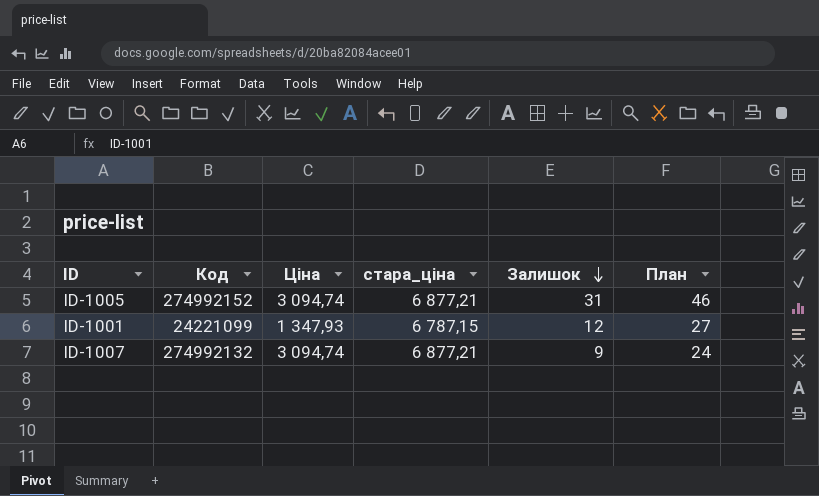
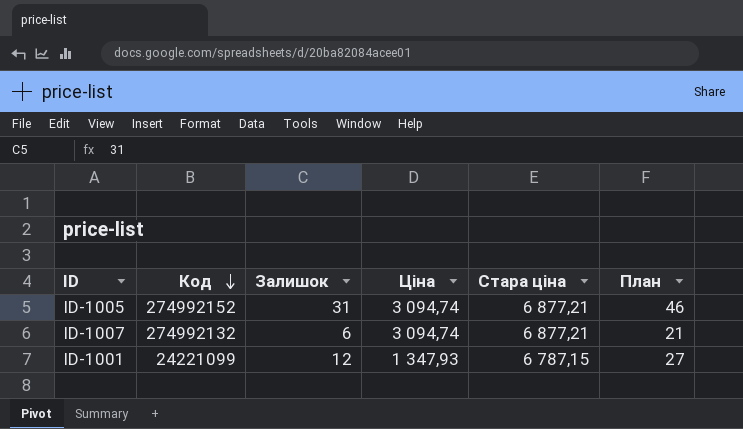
row order: Залишок descending -> Код descending
column Залишок | position: 5 -> 3
column name: стара_ціна -> Стара ціна
ID-1007 | Залишок: 9 -> 6
ID-1007 | План: 24 -> 21

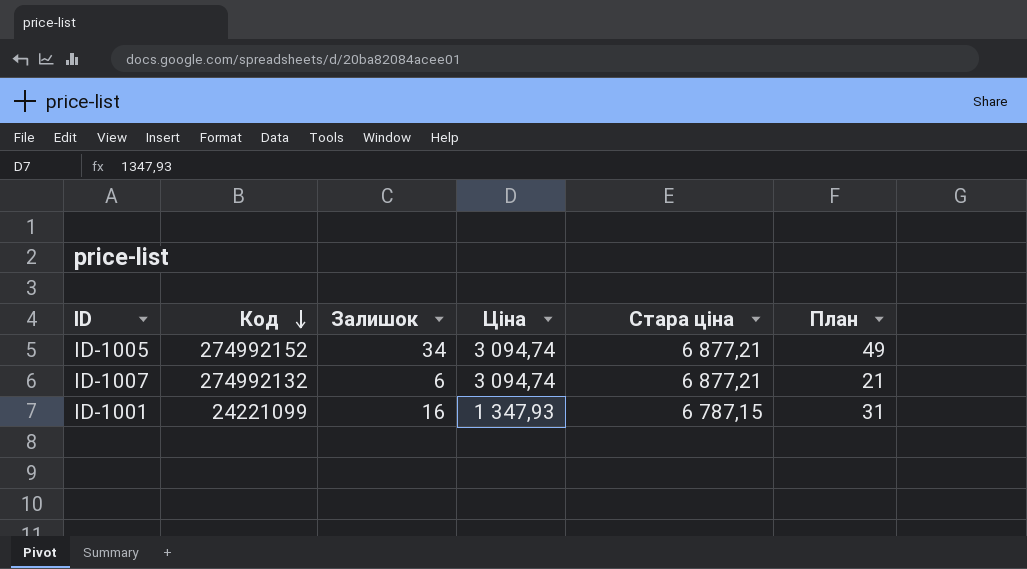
ID-1005 | Залишок: 31 -> 34
ID-1005 | План: 46 -> 49
ID-1001 | Залишок: 12 -> 16
ID-1001 | План: 27 -> 31

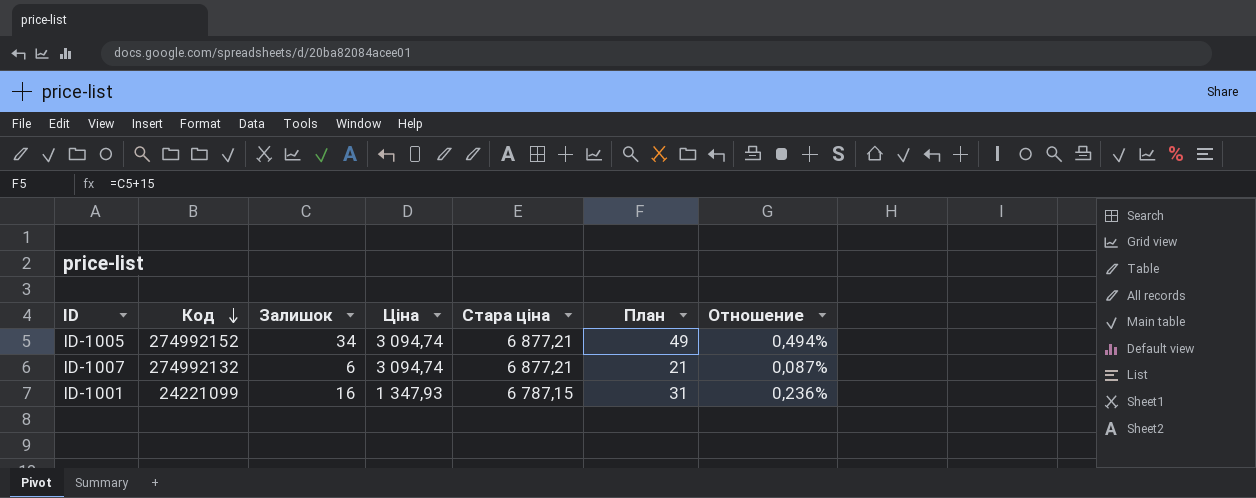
column Отношение | formula: none -> [Залишок] / [Стара ціна]

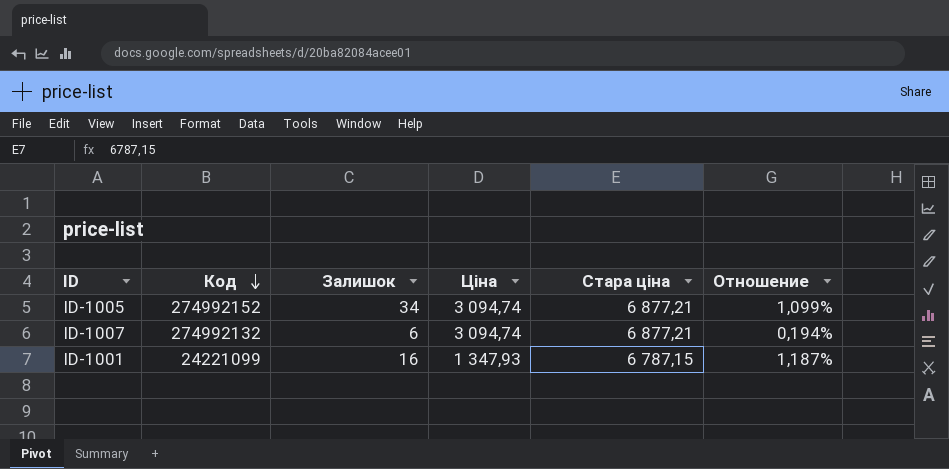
column План | formula: [Залишок] + 15 -> none
column Отношение | formula: [Залишок] / [Стара ціна] -> [Залишок] / [Ціна]

